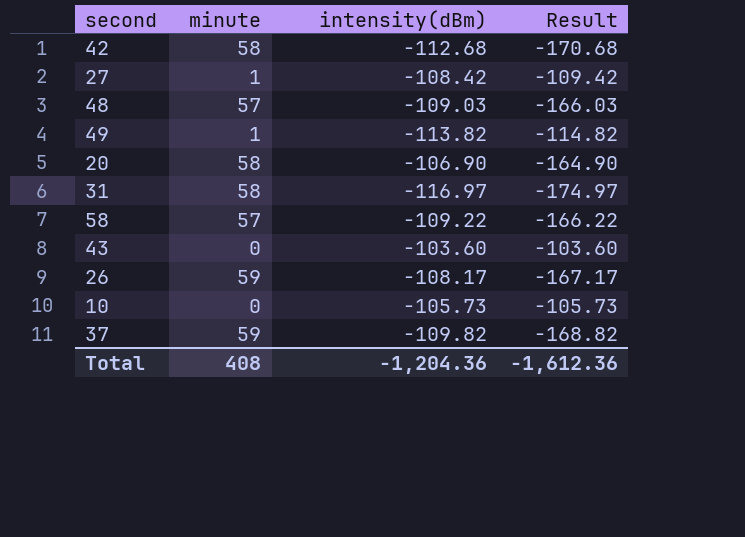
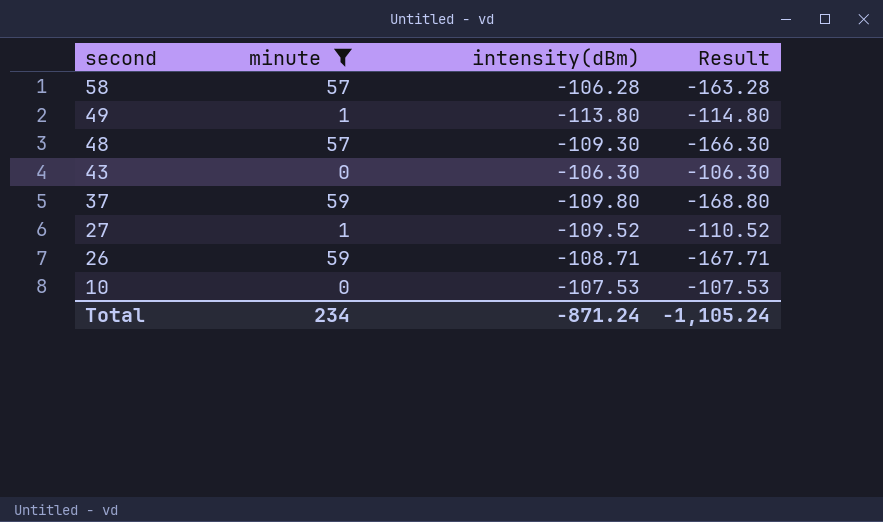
filter: none -> minute != 58
row order: none -> second descending
58 | intensity(dBm): -109.22 -> -106.28
58 | Result: -166.22 -> -163.28
49 | intensity(dBm): -113.82 -> -113.80
49 | Result: -114.82 -> -114.80
48 | intensity(dBm): -109.03 -> -109.30
48 | Result: -166.03 -> -166.30
43 | intensity(dBm): -103.60 -> -106.30
43 | Result: -103.60 -> -106.30
37 | intensity(dBm): -109.82 -> -109.80
37 | Result: -168.82 -> -168.80
27 | intensity(dBm): -108.42 -> -109.52
27 | Result: -109.42 -> -110.52
26 | intensity(dBm): -108.17 -> -108.71
26 | Result: -167.17 -> -167.71
10 | intensity(dBm): -105.73 -> -107.53
10 | Result: -105.73 -> -107.53
Total | minute: 408 -> 234
Total | intensity(dBm): -1,204.36 -> -871.24
Total | Result: -1,612.36 -> -1,105.24

